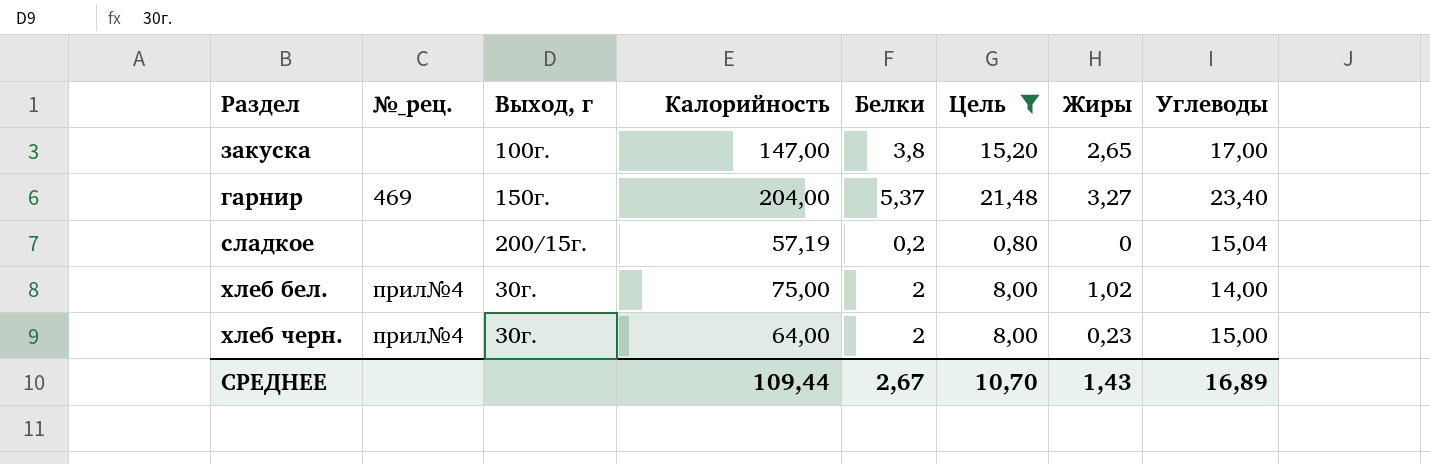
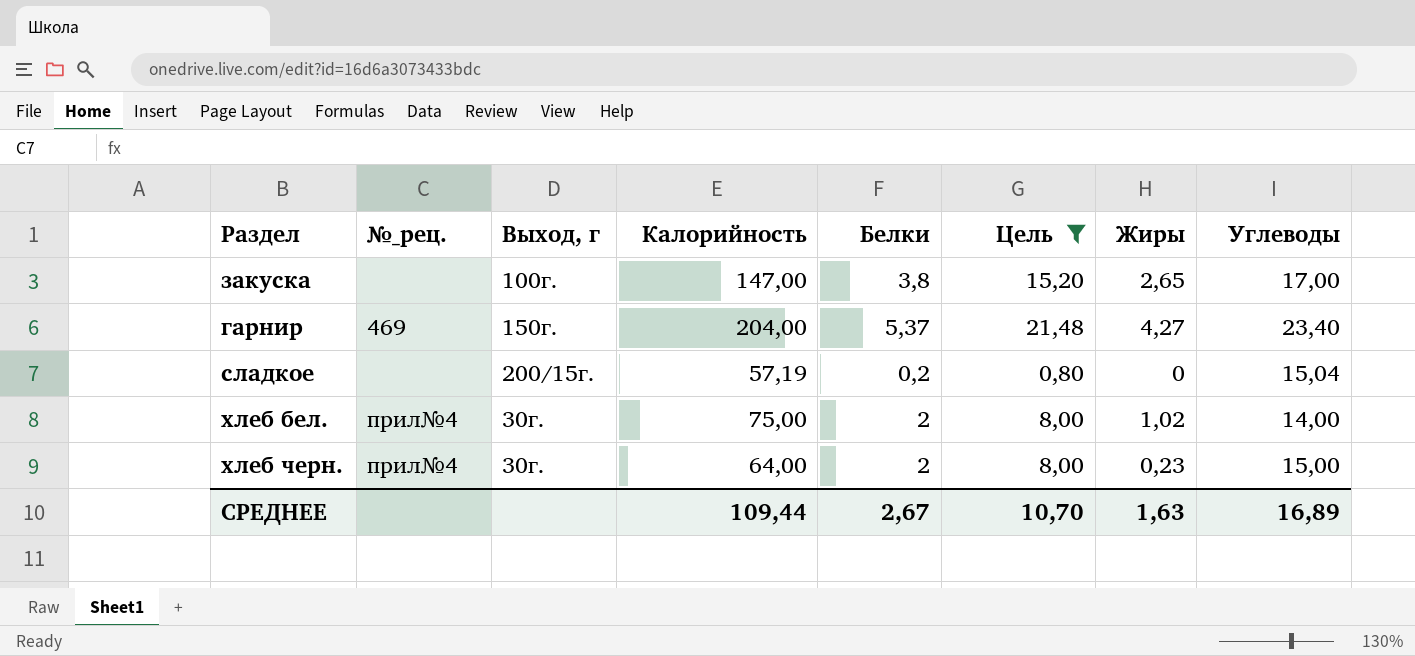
гарнир | Жиры: 3,27 -> 4,27
СРЕДНЕЕ | Жиры: 1,43 -> 1,63

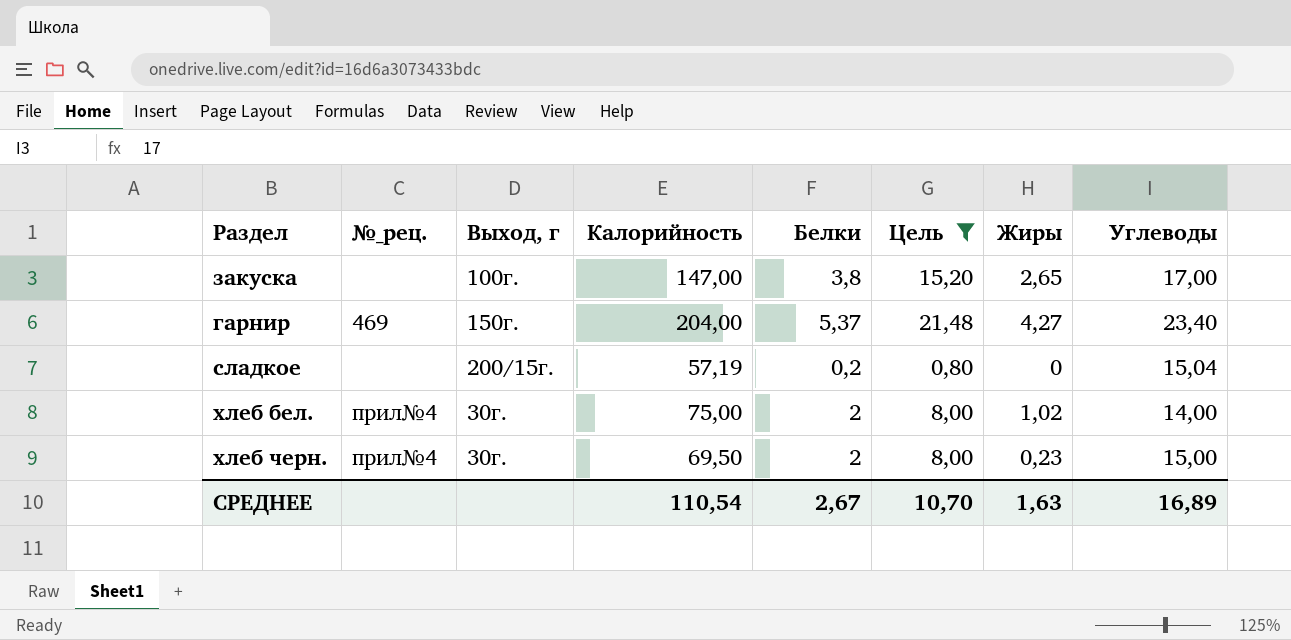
хлеб черн. | Калорийность: 64,00 -> 69,50
СРЕДНЕЕ | Калорийность: 109,44 -> 110,54

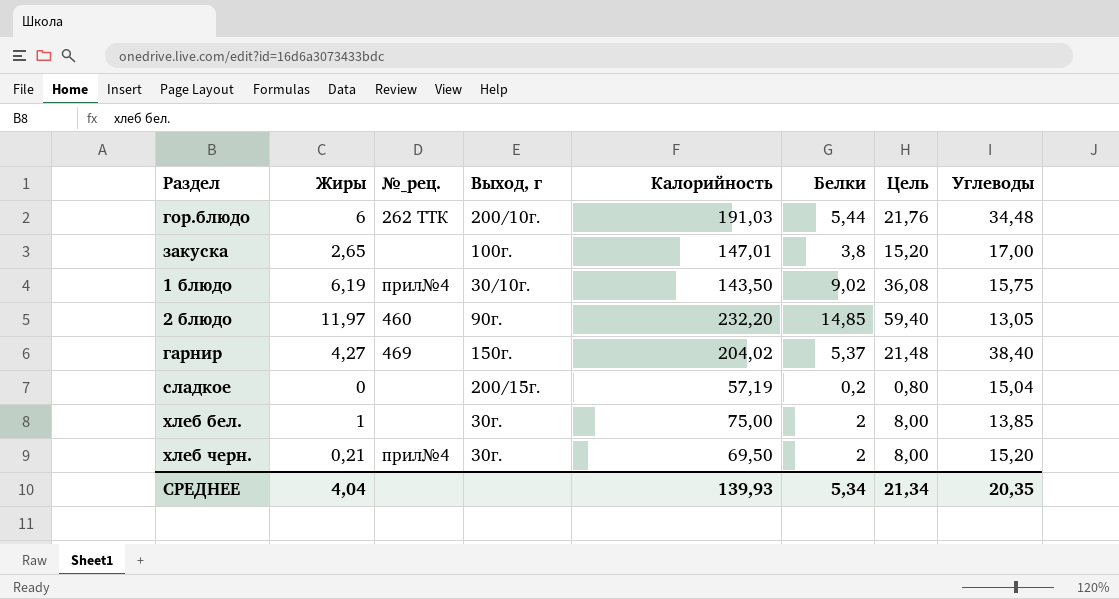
filter: Цель <= 21,48 -> none
column Жиры | position: 7 -> 2
закуска | Калорийность: 147,00 -> 147,01
гарнир | Калорийность: 204,00 -> 204,02
гарнир | Углеводы: 23,40 -> 38,40
хлеб бел. | Жиры: 1,02 -> 1
хлеб бел. | №_рец.: прил№4 -> none
хлеб бел. | Углеводы: 14,00 -> 13,85
хлеб черн. | Жиры: 0,23 -> 0,21
хлеб черн. | Углеводы: 15,00 -> 15,20
СРЕДНЕЕ | Жиры: 1,63 -> 4,04
СРЕДНЕЕ | Калорийность: 110,54 -> 139,93
СРЕДНЕЕ | Белки: 2,67 -> 5,34
СРЕДНЕЕ | Цель: 10,70 -> 21,34
СРЕДНЕЕ | Углеводы: 16,89 -> 20,35

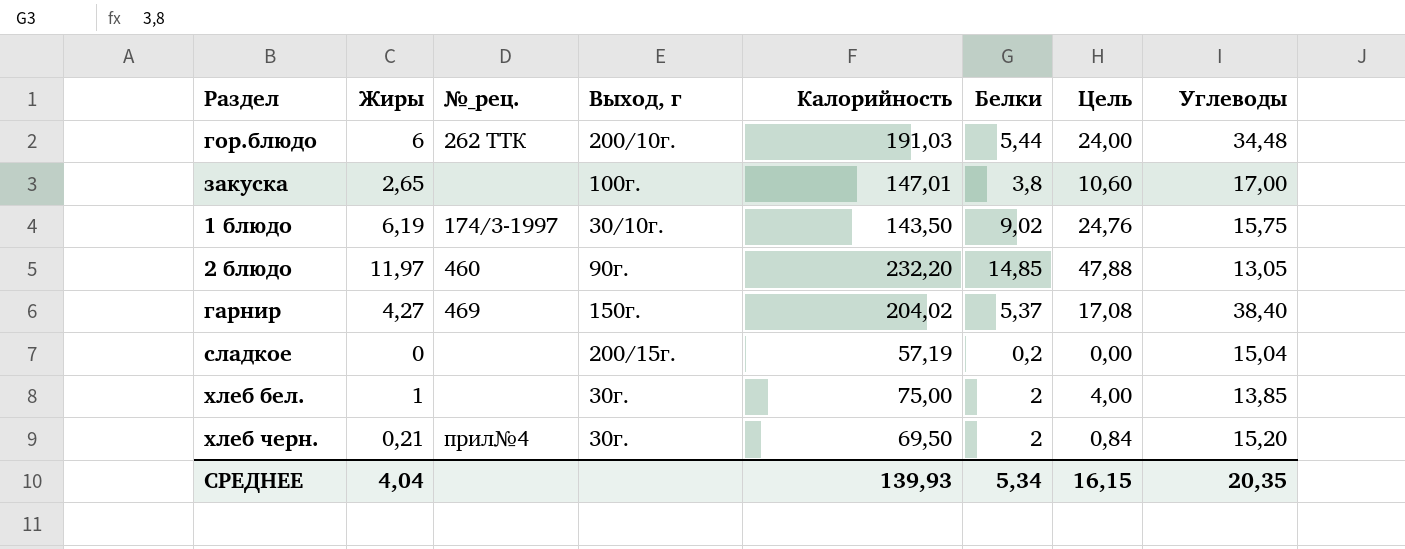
column Цель | formula: [Белки] * 4 -> [Жиры] * 4
1 блюдо | №_рец.: прил№4 -> 174/3-1997
СРЕДНЕЕ | Цель: 21,34 -> 16,15

